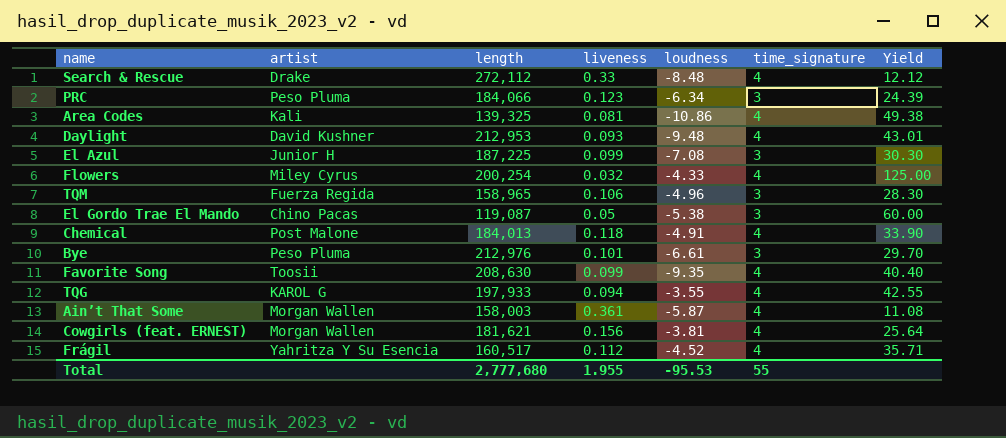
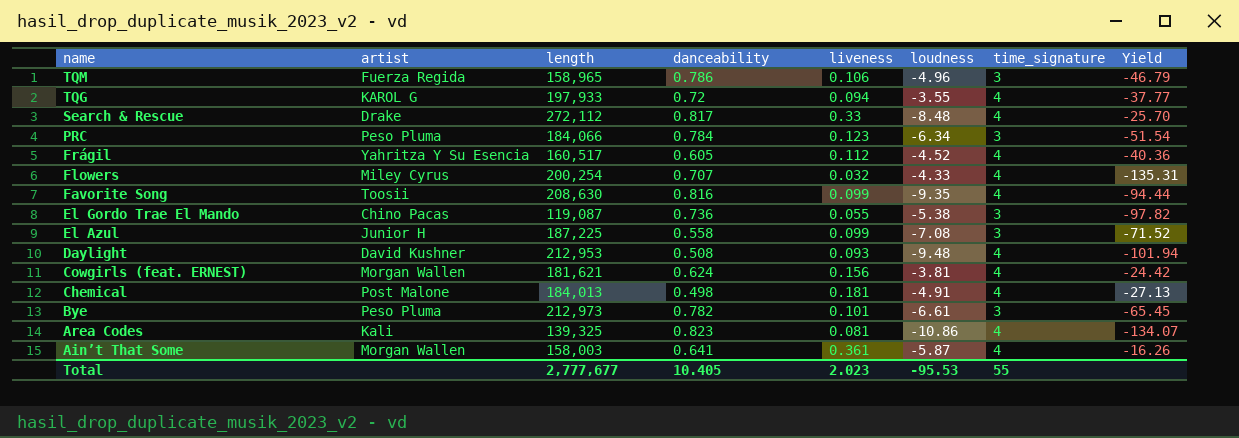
row order: none -> name descending
column danceability | position: none -> 4
column Yield | formula: [time_signature] / [liveness] -> [loudness] / [liveness]
El Gordo Trae El Mando | liveness: 0.05 -> 0.055
Chemical | liveness: 0.118 -> 0.181
Bye | length: 212,976 -> 212,973
Total | length: 2,777,680 -> 2,777,677
Total | liveness: 1.955 -> 2.023

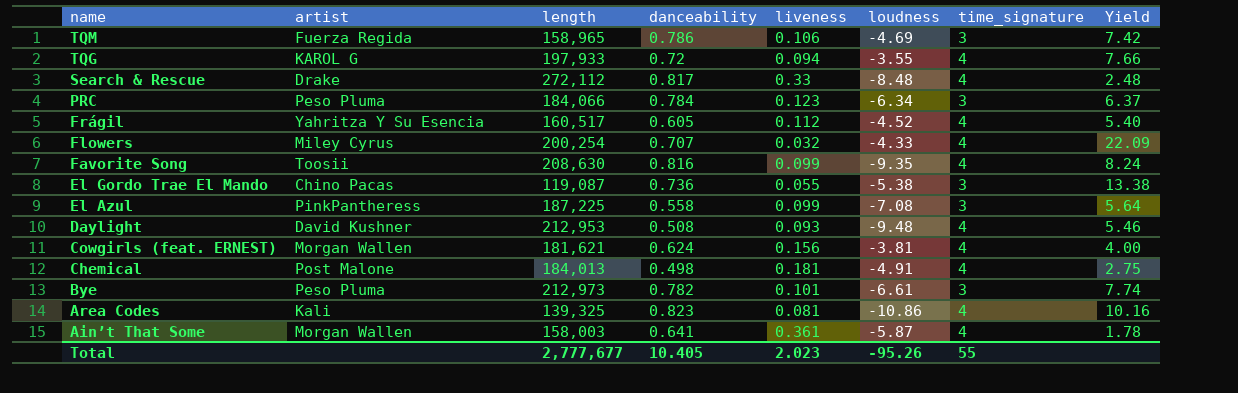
column Yield | formula: [loudness] / [liveness] -> [danceability] / [liveness]
TQM | loudness: -4.96 -> -4.69
El Azul | artist: Junior H -> PinkPantheress
Total | loudness: -95.53 -> -95.26

